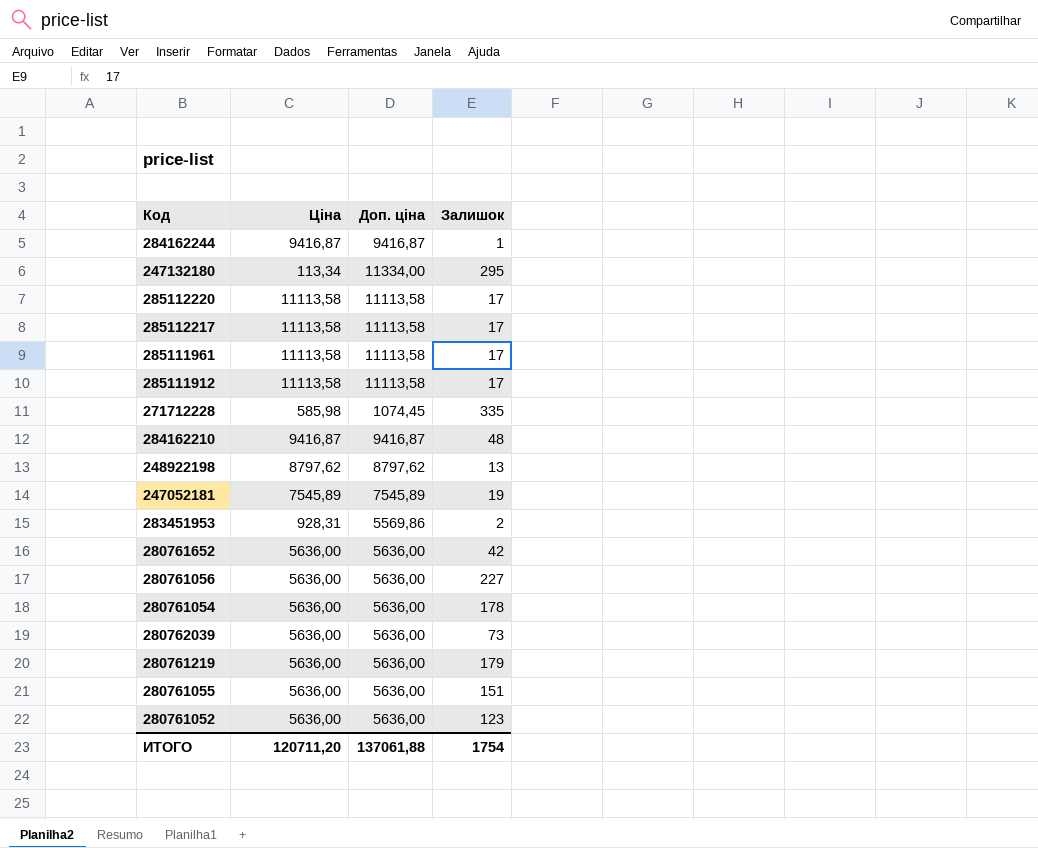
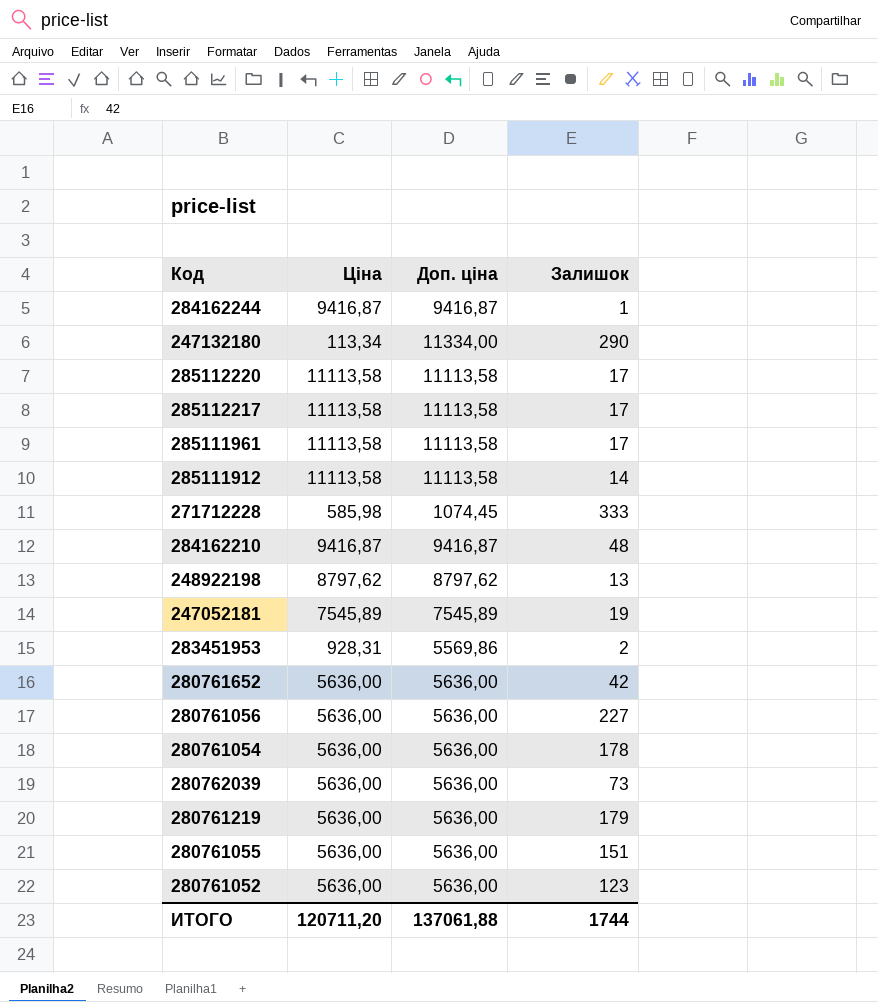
247132180 | Залишок: 295 -> 290
285111912 | Залишок: 17 -> 14
271712228 | Залишок: 335 -> 333
ИТОГО | Залишок: 1754 -> 1744

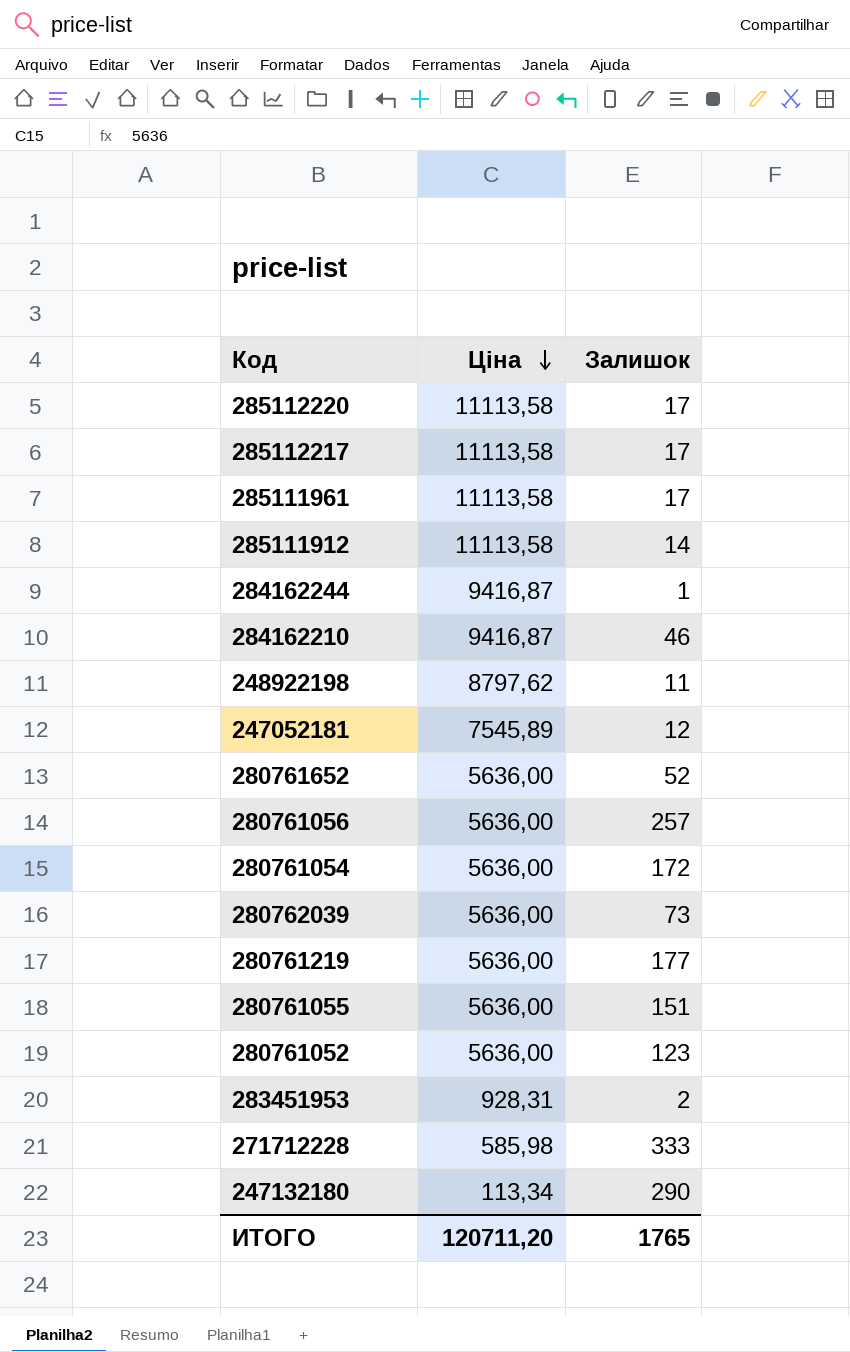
row order: none -> Ціна descending
column Доп. ціна | position: 3 -> none
284162210 | Залишок: 48 -> 46
248922198 | Залишок: 13 -> 11
247052181 | Залишок: 19 -> 12
280761652 | Залишок: 42 -> 52
280761056 | Залишок: 227 -> 257
280761054 | Залишок: 178 -> 172
280761219 | Залишок: 179 -> 177
ИТОГО | Залишок: 1744 -> 1765

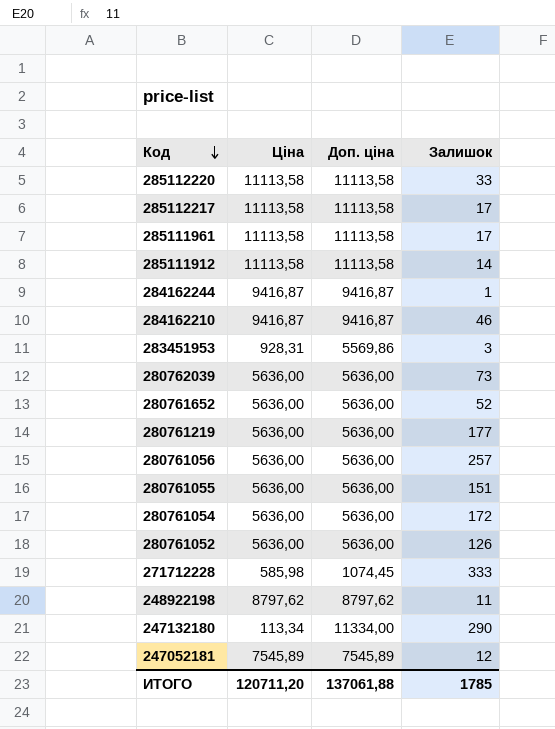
row order: Ціна descending -> Код descending
column Доп. ціна | position: none -> 3
285112220 | Залишок: 17 -> 33
283451953 | Залишок: 2 -> 3
280761052 | Залишок: 123 -> 126
ИТОГО | Залишок: 1765 -> 1785

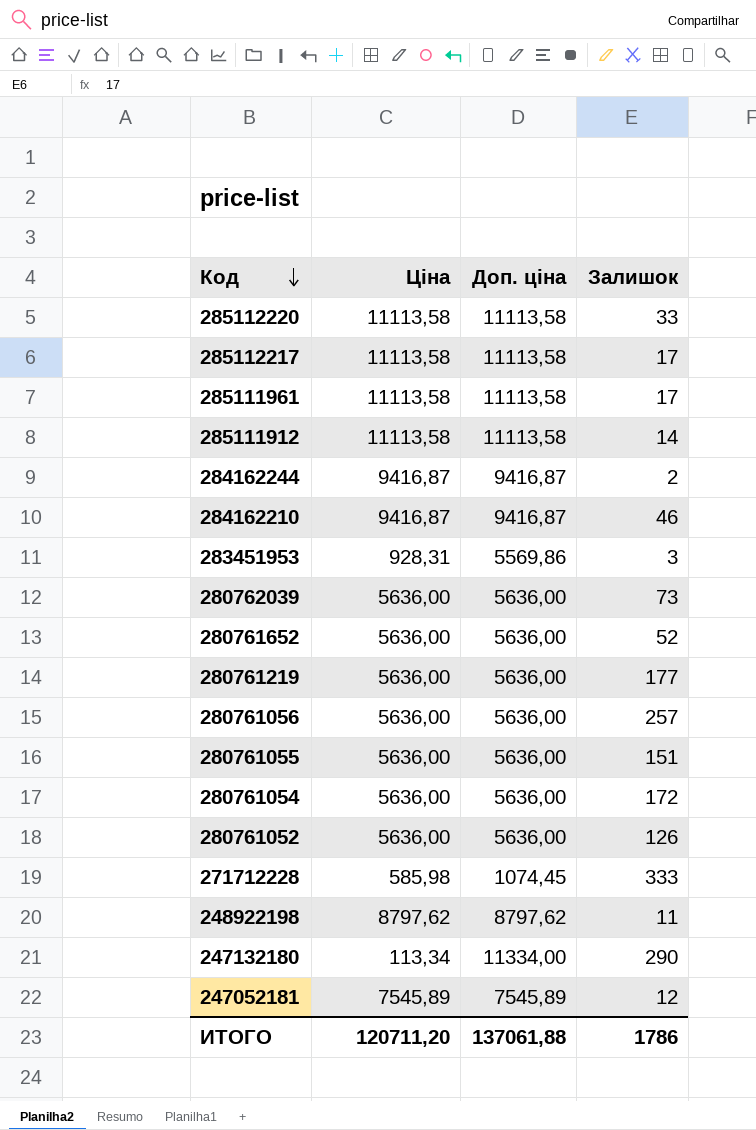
284162244 | Залишок: 1 -> 2
ИТОГО | Залишок: 1785 -> 1786

